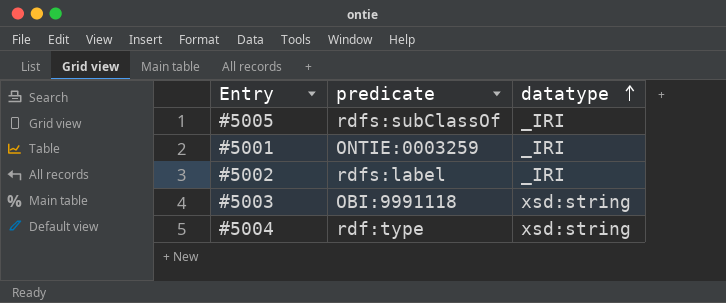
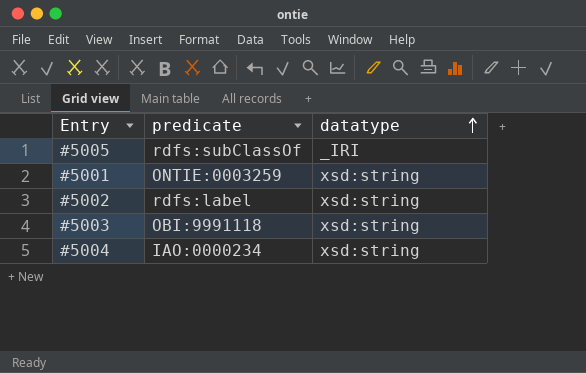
#5001 | datatype: _IRI -> xsd:string
#5002 | datatype: _IRI -> xsd:string
#5004 | predicate: rdf:type -> IAO:0000234

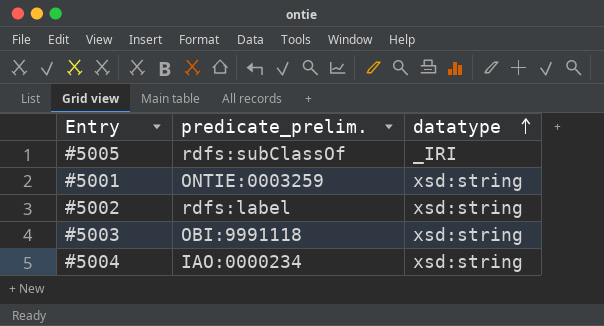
column name: predicate -> predicate_prelim.

